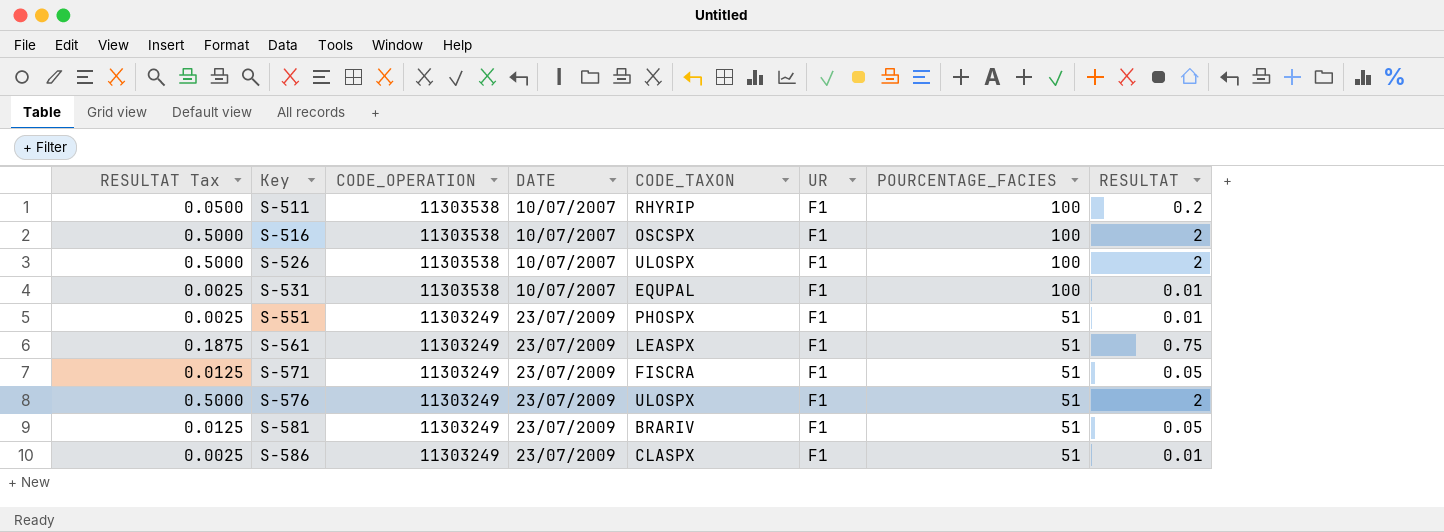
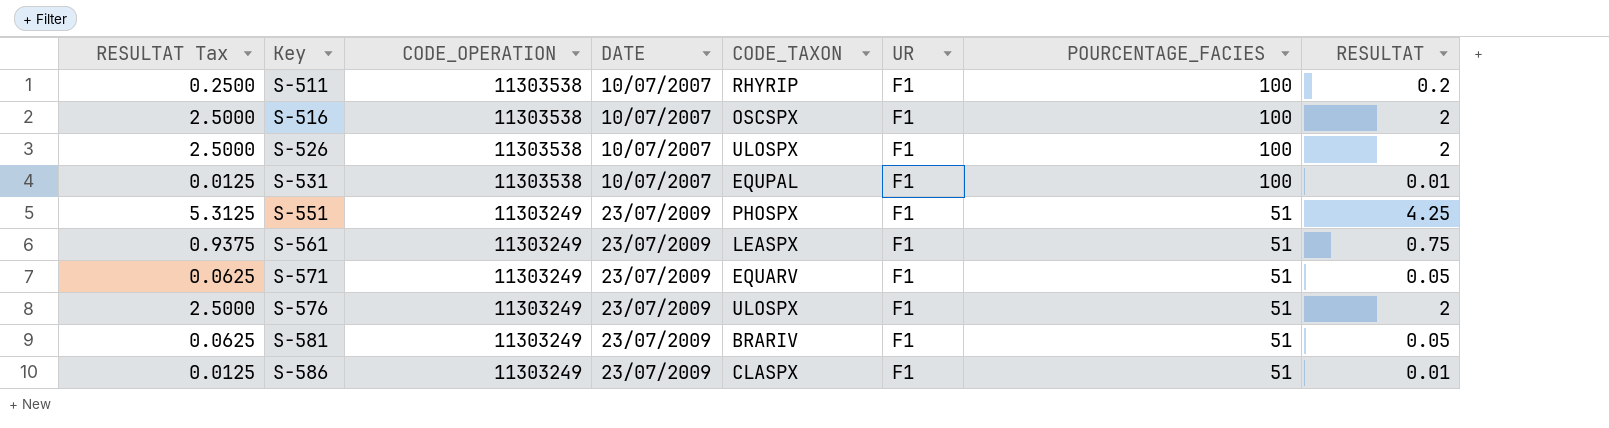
column RESULTAT Tax | formula: [RESULTAT] * 0.25 -> [RESULTAT] * 1.25
S-551 | RESULTAT: 0.01 -> 4.25
S-571 | CODE_TAXON: FISCRA -> EQUARV

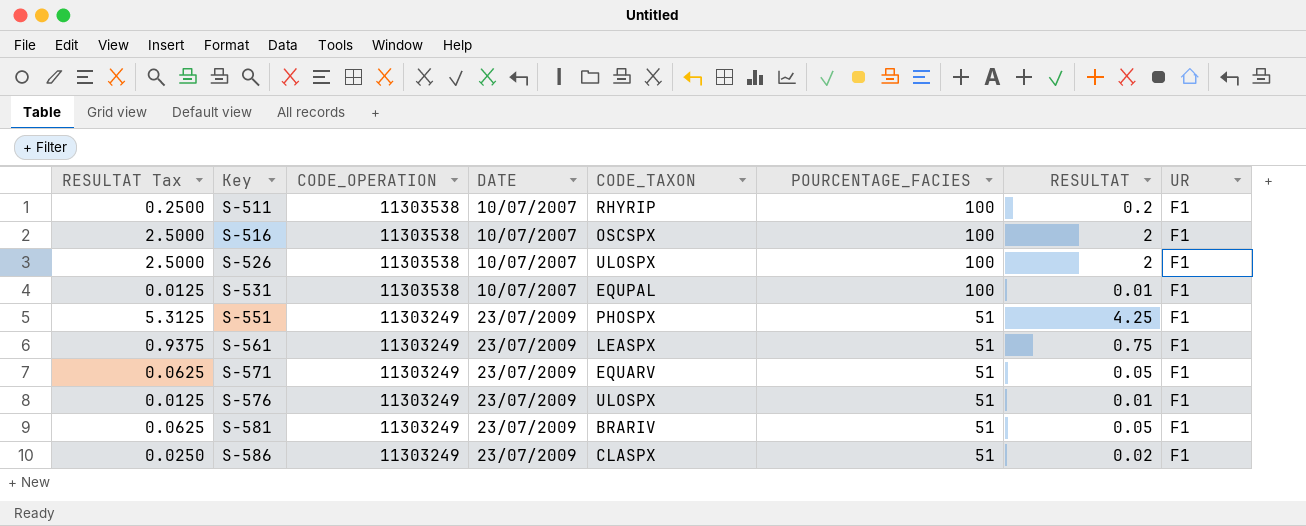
column UR | position: 6 -> 8
S-576 | RESULTAT Tax: 2.5000 -> 0.0125
S-576 | RESULTAT: 2 -> 0.01
S-586 | RESULTAT Tax: 0.0125 -> 0.0250
S-586 | RESULTAT: 0.01 -> 0.02

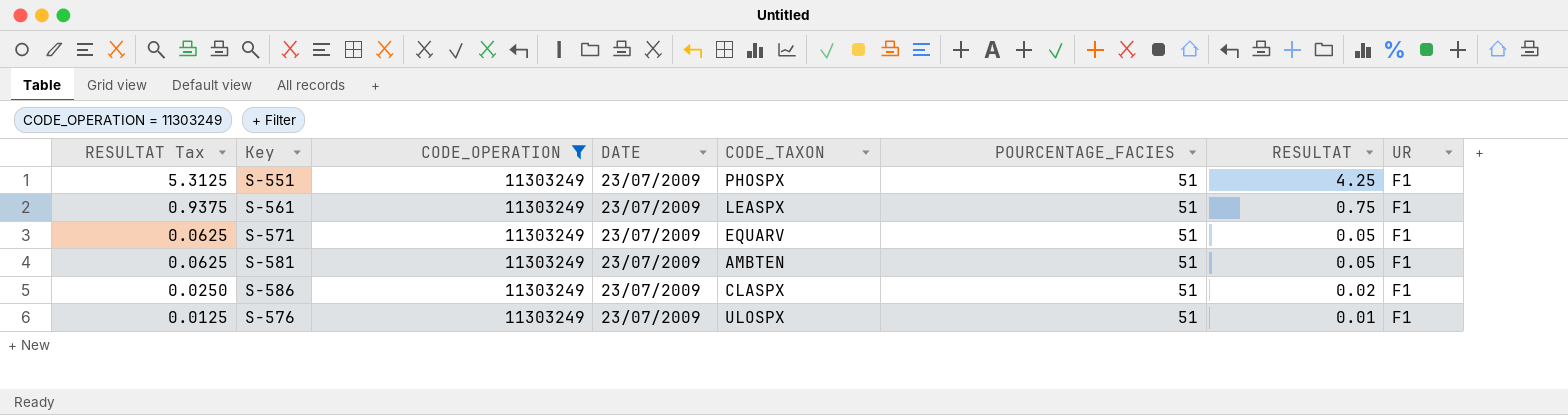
filter: none -> CODE_OPERATION = 11303249
row order: Key ascending -> RESULTAT Tax descending
S-581 | CODE_TAXON: BRARIV -> AMBTEN

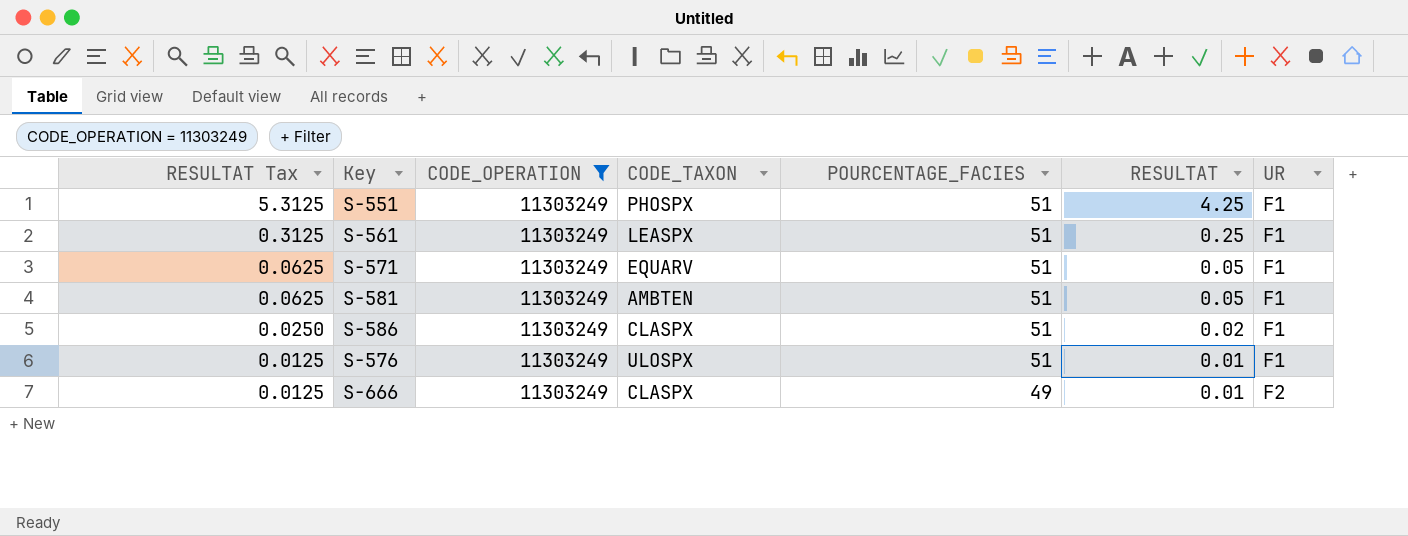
column DATE | position: 4 -> none
S-561 | RESULTAT Tax: 0.9375 -> 0.3125
S-561 | RESULTAT: 0.75 -> 0.25
row S-666: none -> 0.0125 | 11303249 | CLASPX | 49 | 0.01 | F2

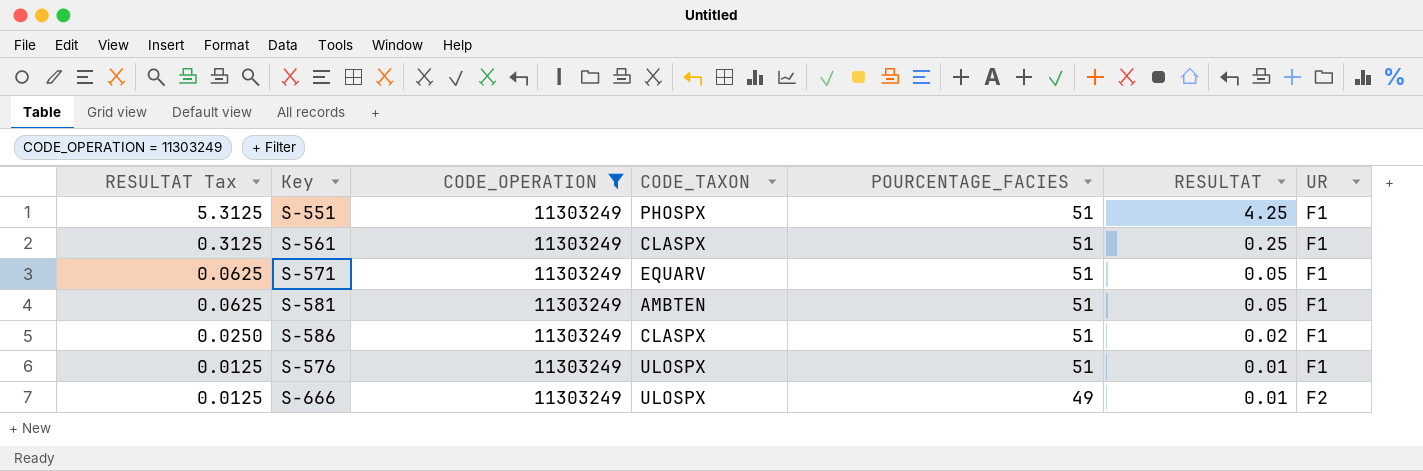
S-561 | CODE_TAXON: LEASPX -> CLASPX
S-666 | CODE_TAXON: CLASPX -> ULOSPX

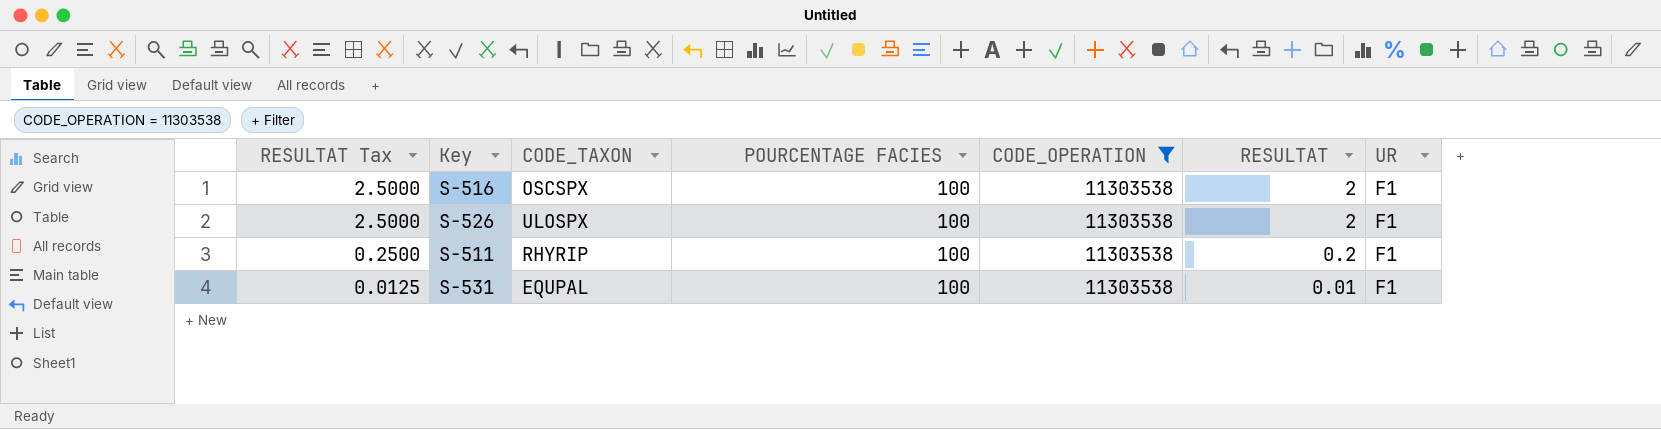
filter: CODE_OPERATION = 11303249 -> CODE_OPERATION = 11303538
column name: POURCENTAGE_FACIES -> POURCENTAGE FACIES
column CODE_OPERATION | position: 3 -> 5

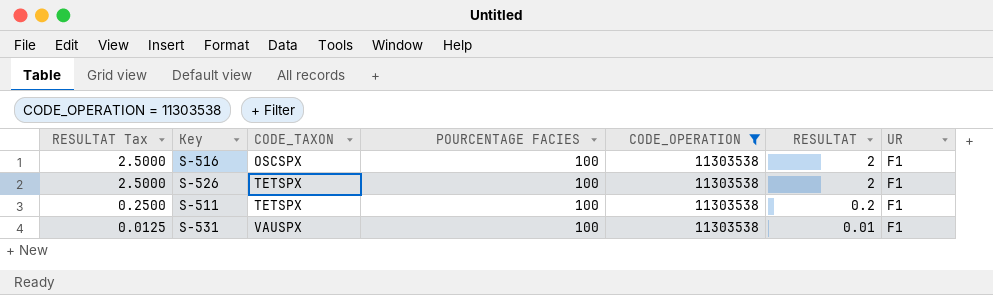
S-526 | CODE_TAXON: ULOSPX -> TETSPX
S-511 | CODE_TAXON: RHYRIP -> TETSPX
S-531 | CODE_TAXON: EQUPAL -> VAUSPX

